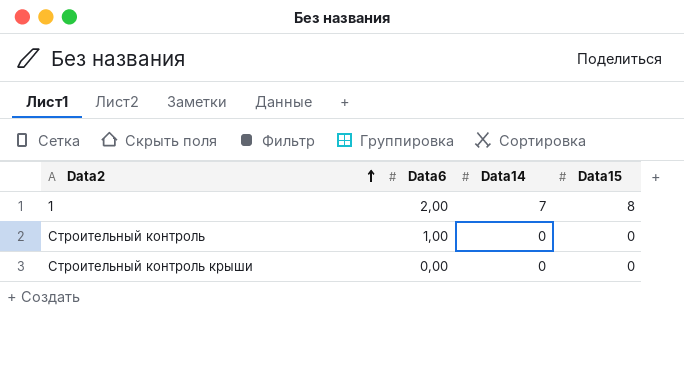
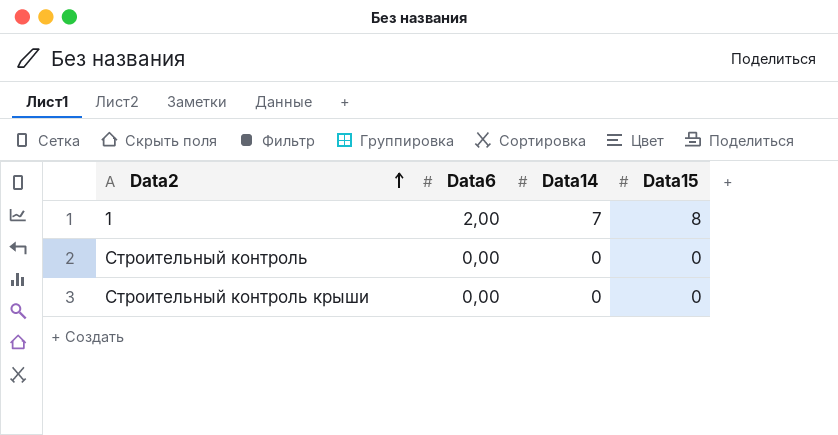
Строительный контроль | Data6: 1,00 -> 0,00

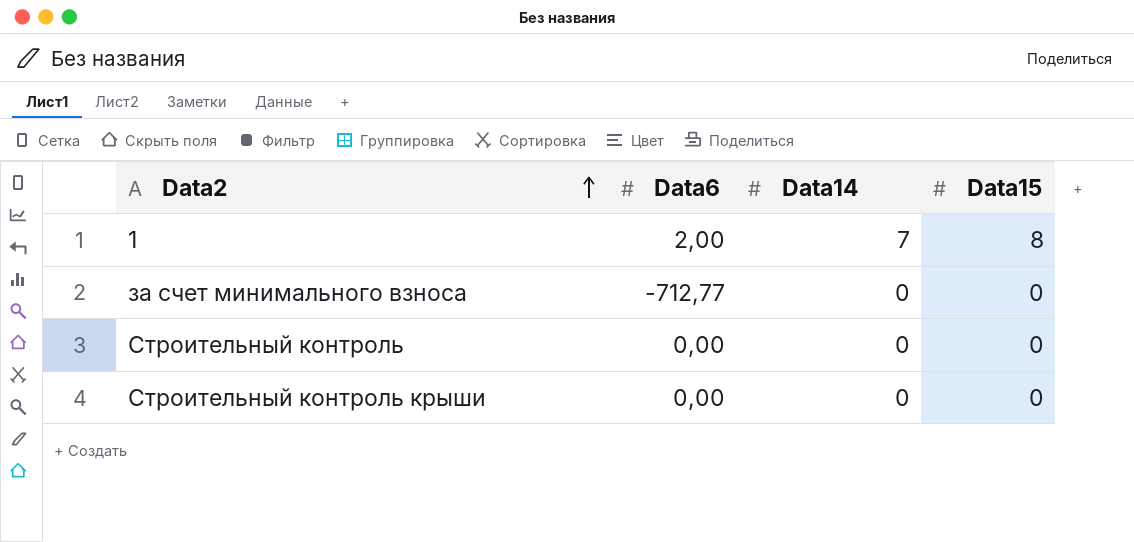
row за счет минимального взноса: none -> -712,77 | 0 | 0

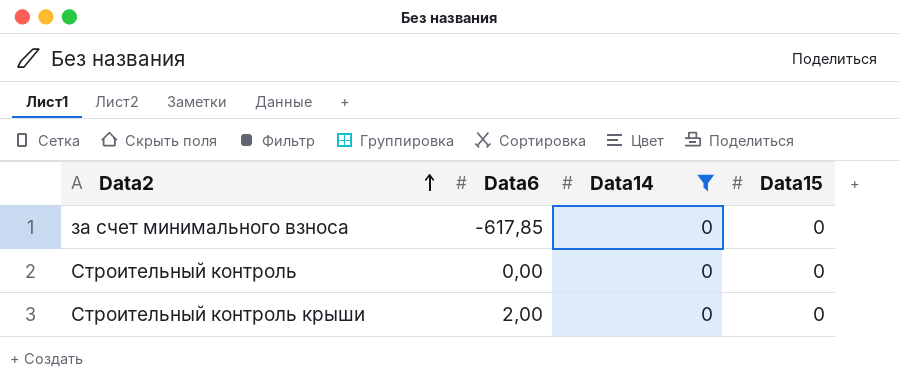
filter: none -> Data14 = 0
за счет минимального взноса | Data6: -712,77 -> -617,85
Строительный контроль крыши | Data6: 0,00 -> 2,00

